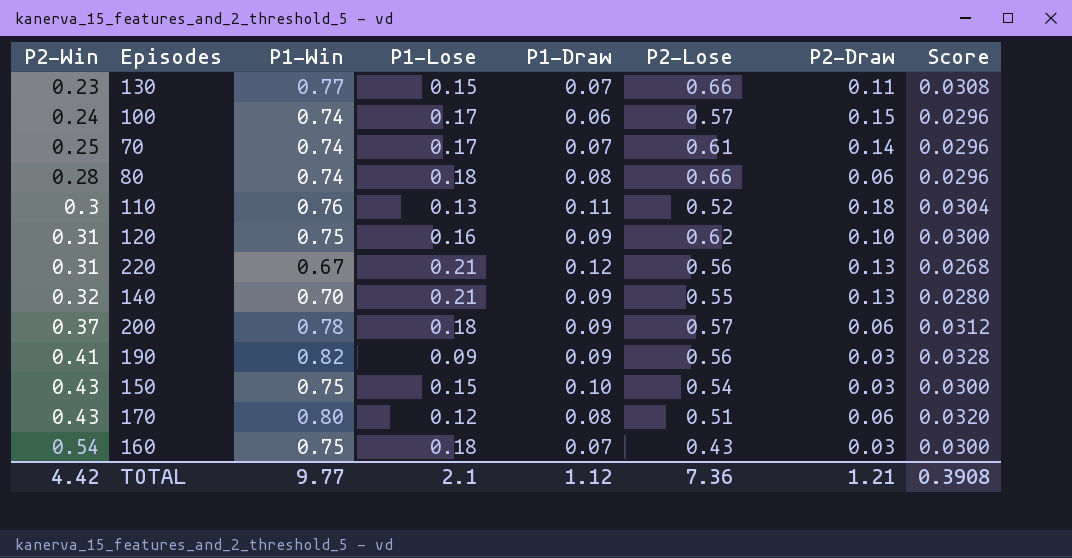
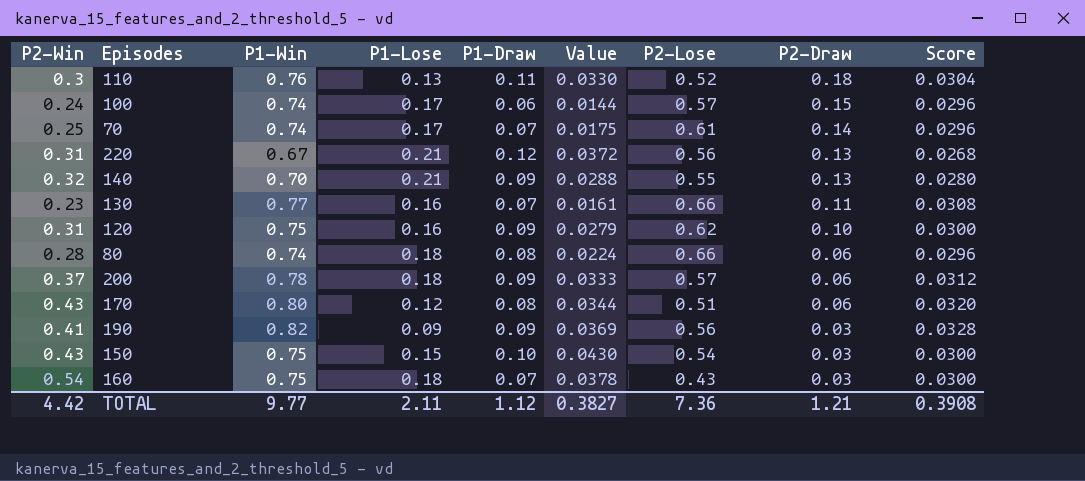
row order: P2-Win ascending -> P2-Draw descending
column Value | formula: none -> [P2-Win] * [P1-Draw]
130 | P1-Lose: 0.15 -> 0.16
TOTAL | P1-Lose: 2.1 -> 2.11

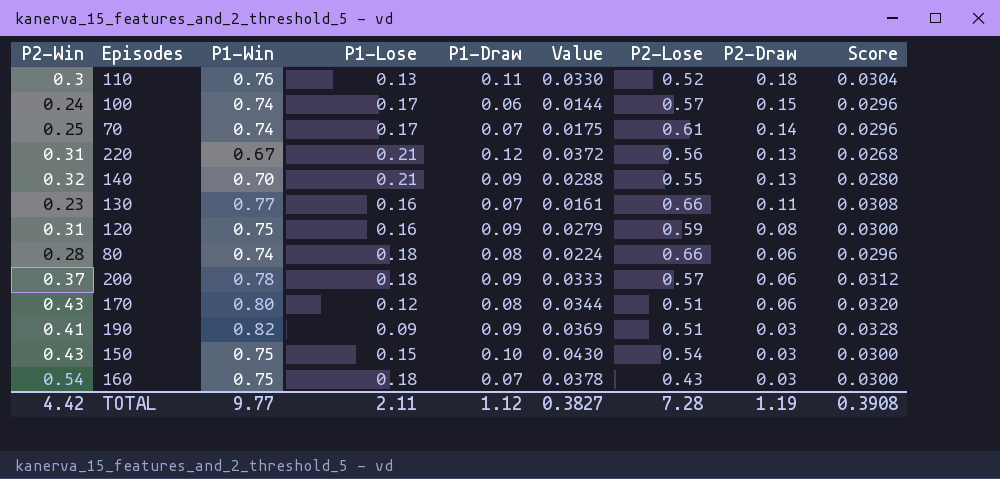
120 | P2-Lose: 0.62 -> 0.59
120 | P2-Draw: 0.10 -> 0.08
190 | P2-Lose: 0.56 -> 0.51
TOTAL | P2-Lose: 7.36 -> 7.28
TOTAL | P2-Draw: 1.21 -> 1.19

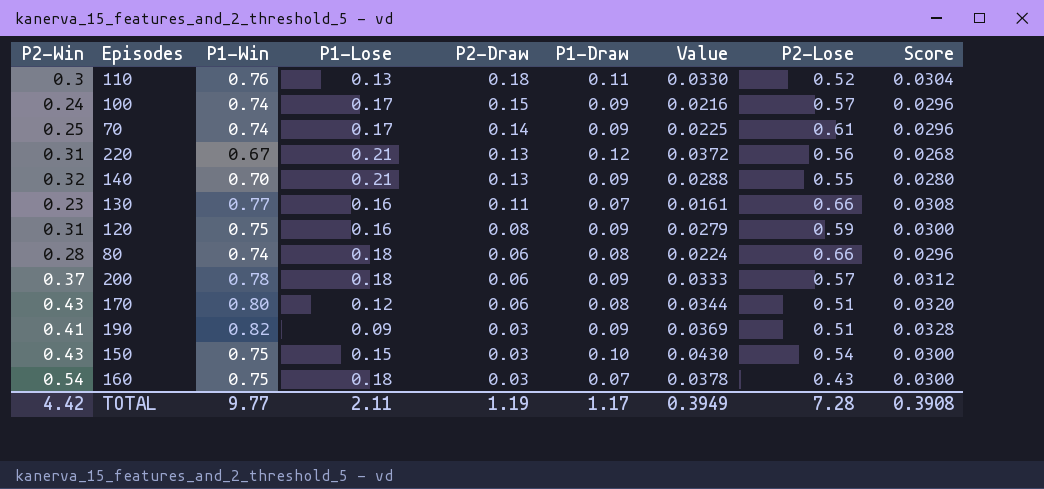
column P2-Draw | position: 8 -> 5
100 | P1-Draw: 0.06 -> 0.09
100 | Value: 0.0144 -> 0.0216
70 | P1-Draw: 0.07 -> 0.09
70 | Value: 0.0175 -> 0.0225
TOTAL | P1-Draw: 1.12 -> 1.17
TOTAL | Value: 0.3827 -> 0.3949

